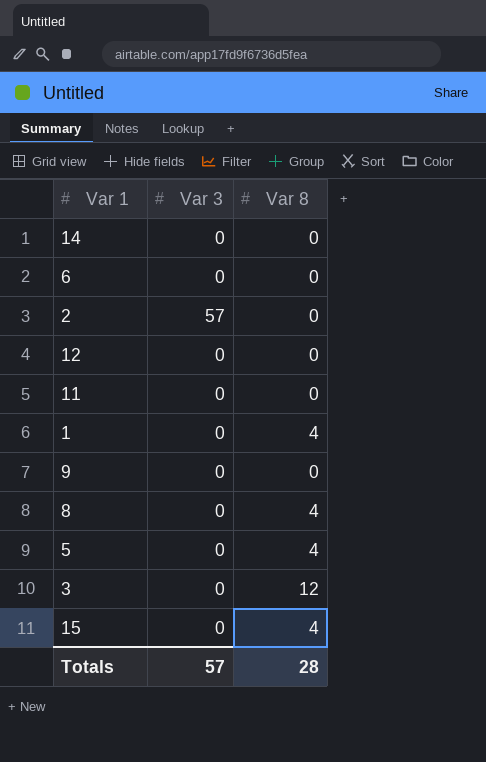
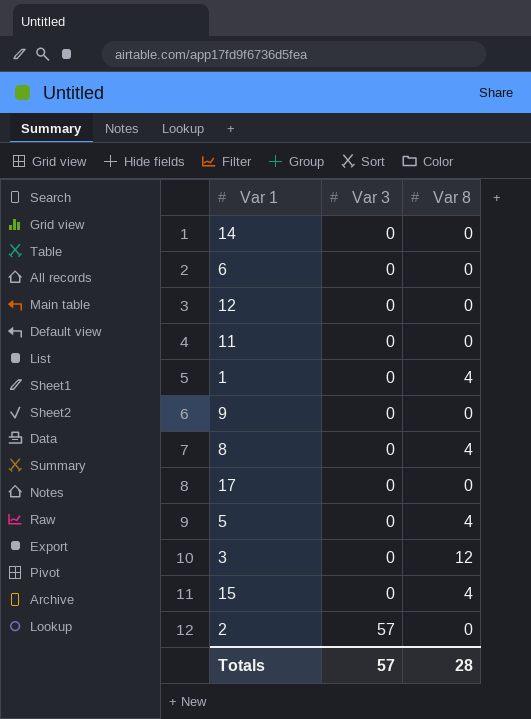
row order: none -> Var 3 ascending
row 17: none -> 0 | 0

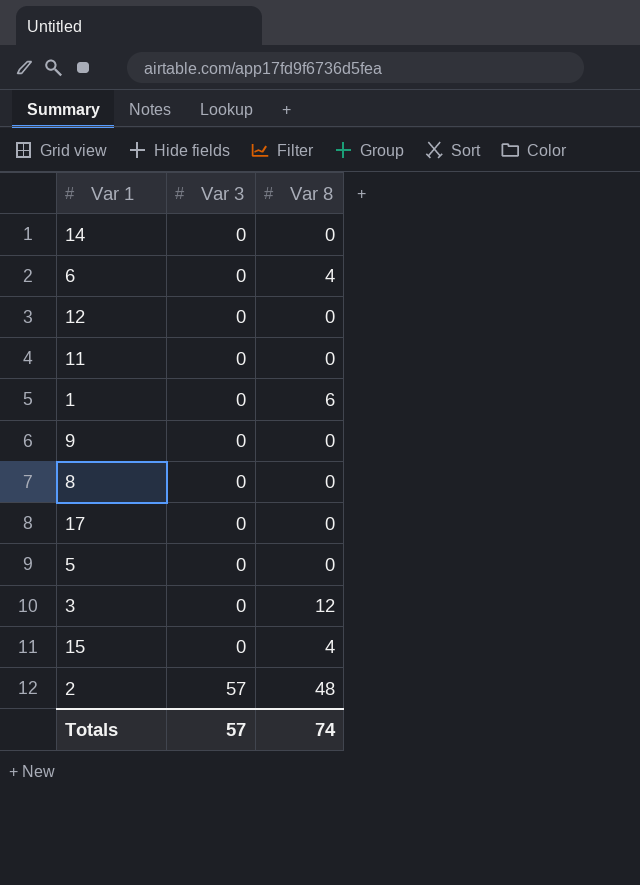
6 | Var 8: 0 -> 4
1 | Var 8: 4 -> 6
8 | Var 8: 4 -> 0
5 | Var 8: 4 -> 0
2 | Var 8: 0 -> 48
Totals | Var 8: 28 -> 74

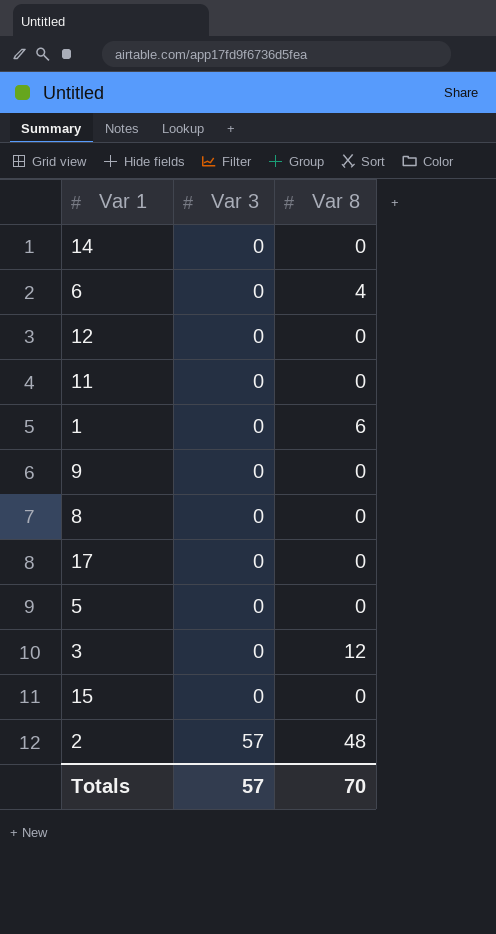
15 | Var 8: 4 -> 0
Totals | Var 8: 74 -> 70

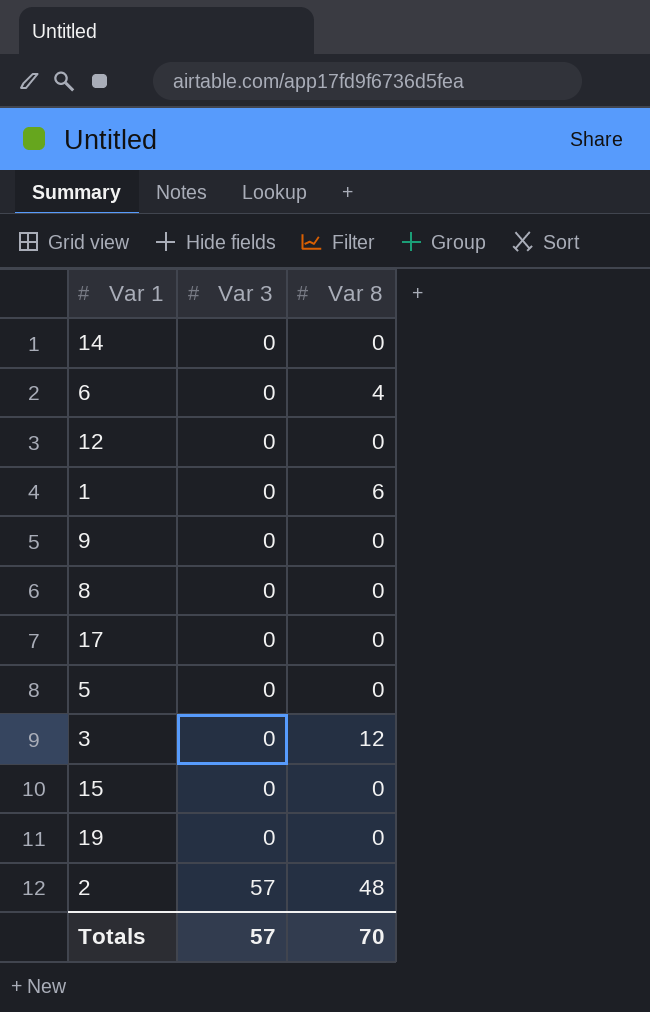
row 11: 0 | 0 -> none
row 19: none -> 0 | 0

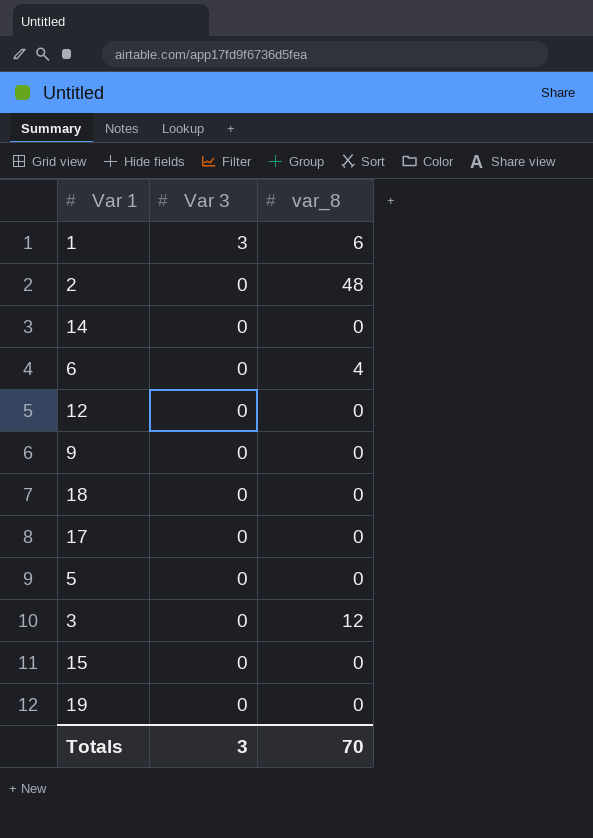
row order: Var 3 ascending -> Var 3 descending
column name: Var 8 -> var_8
row 8: 0 | 0 -> none
1 | Var 3: 0 -> 3
2 | Var 3: 57 -> 0
row 18: none -> 0 | 0
Totals | Var 3: 57 -> 3

